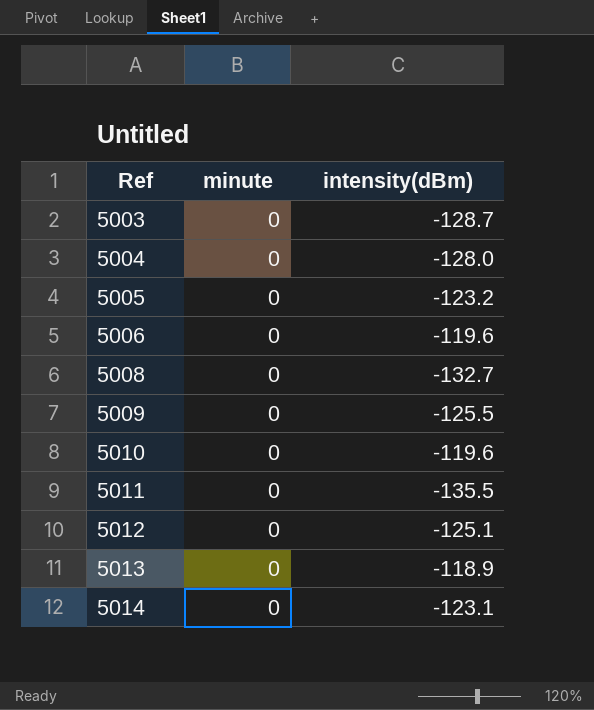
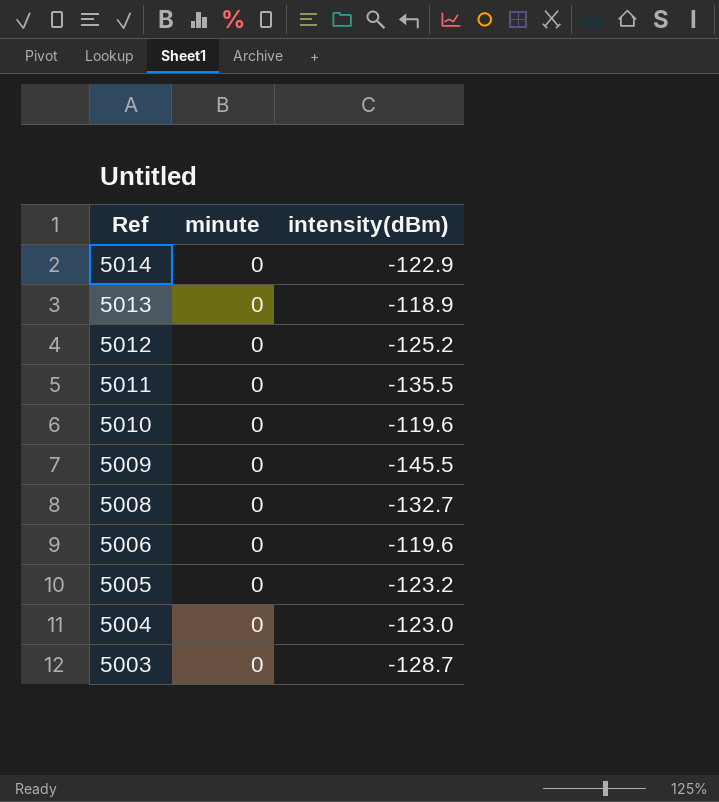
row order: Ref ascending -> Ref descending
5014 | intensity(dBm): -123.1 -> -122.9
5012 | intensity(dBm): -125.1 -> -125.2
5009 | intensity(dBm): -125.5 -> -145.5
5004 | intensity(dBm): -128.0 -> -123.0

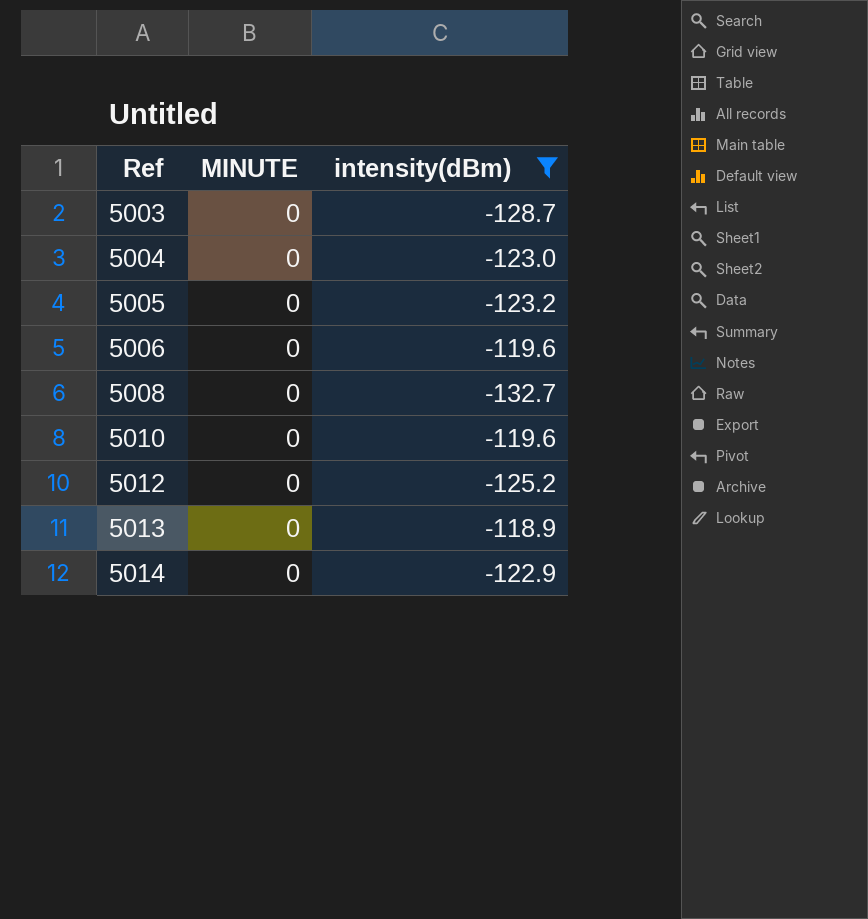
filter: none -> intensity(dBm) >= -132.7
row order: Ref descending -> Ref ascending
column name: minute -> MINUTE

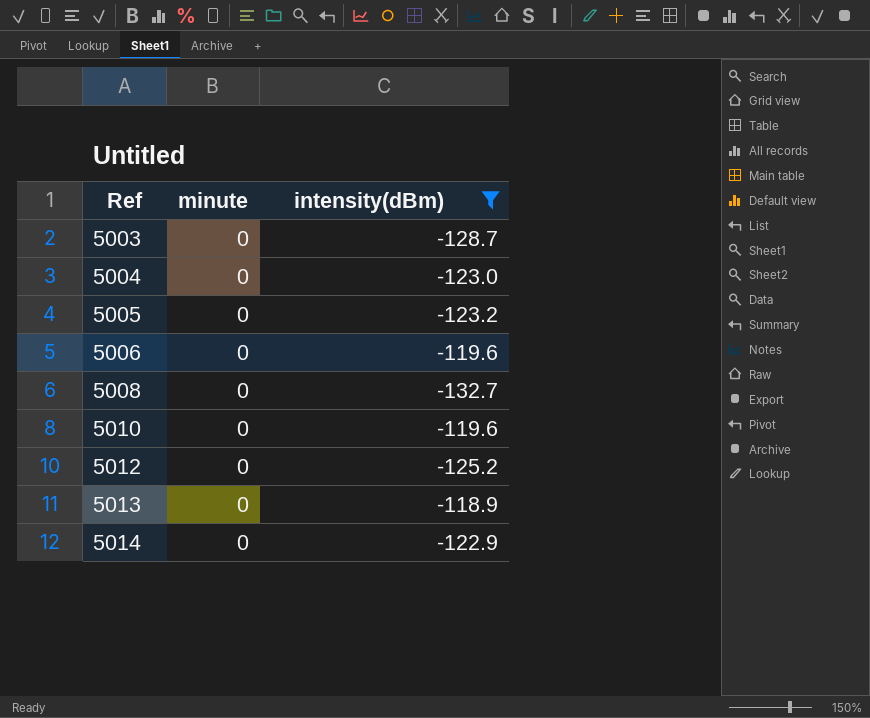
column name: MINUTE -> minute

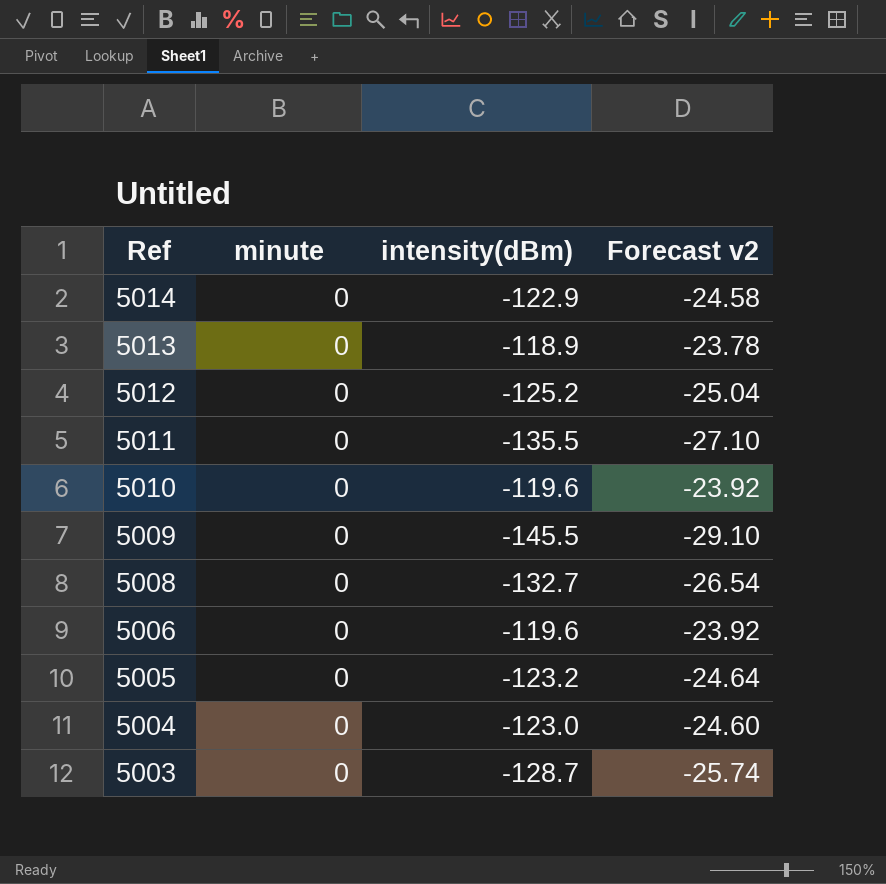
filter: intensity(dBm) >= -132.7 -> none
row order: Ref ascending -> Ref descending
column Forecast v2 | formula: none -> [intensity(dBm)] * 0.2

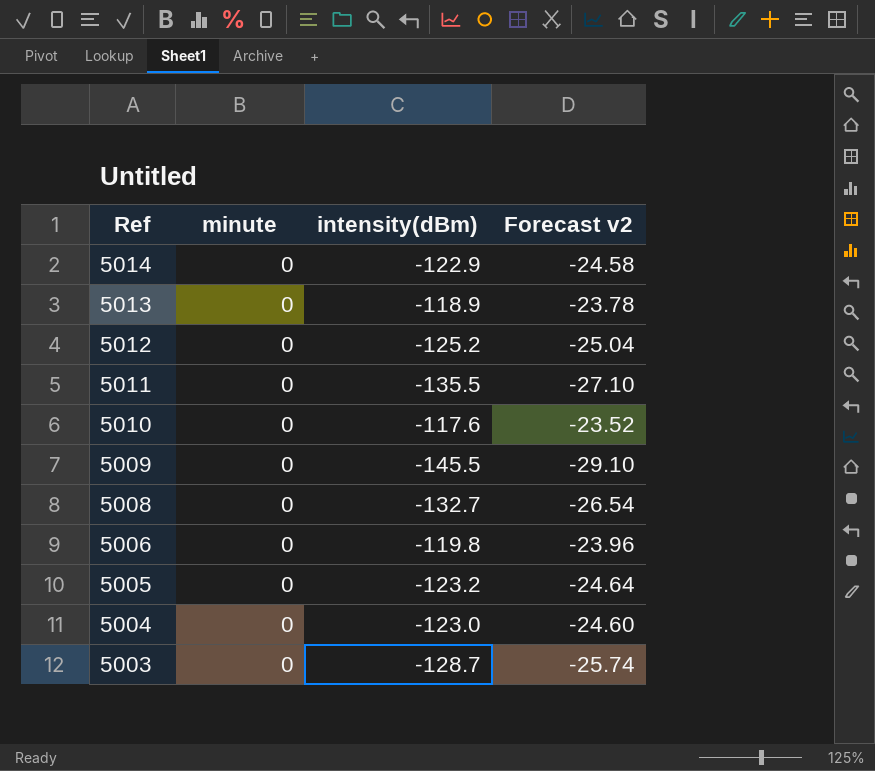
5010 | intensity(dBm): -119.6 -> -117.6
5010 | Forecast v2: -23.92 -> -23.52
5006 | intensity(dBm): -119.6 -> -119.8
5006 | Forecast v2: -23.92 -> -23.96

